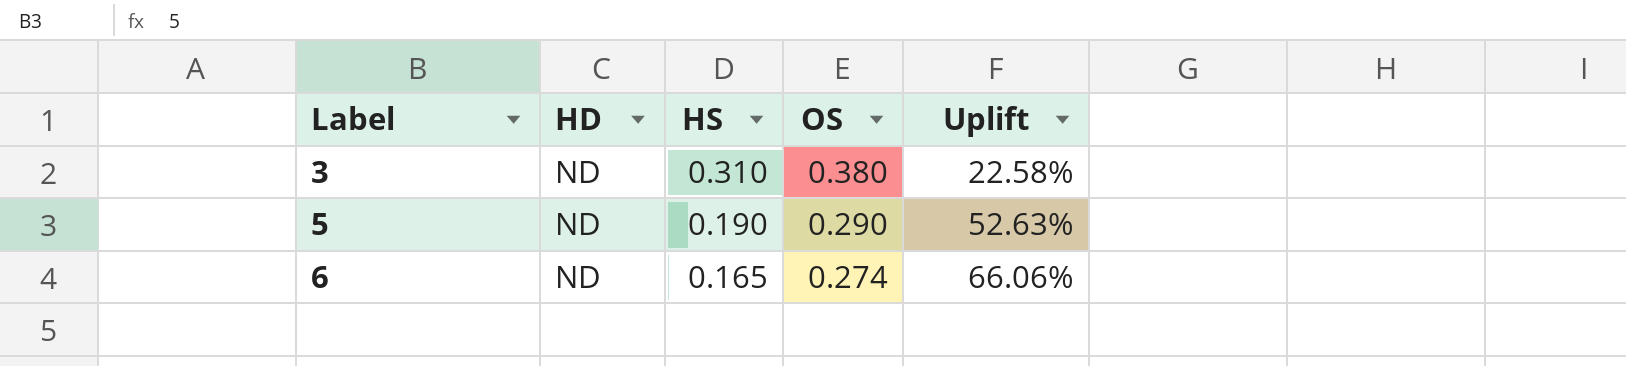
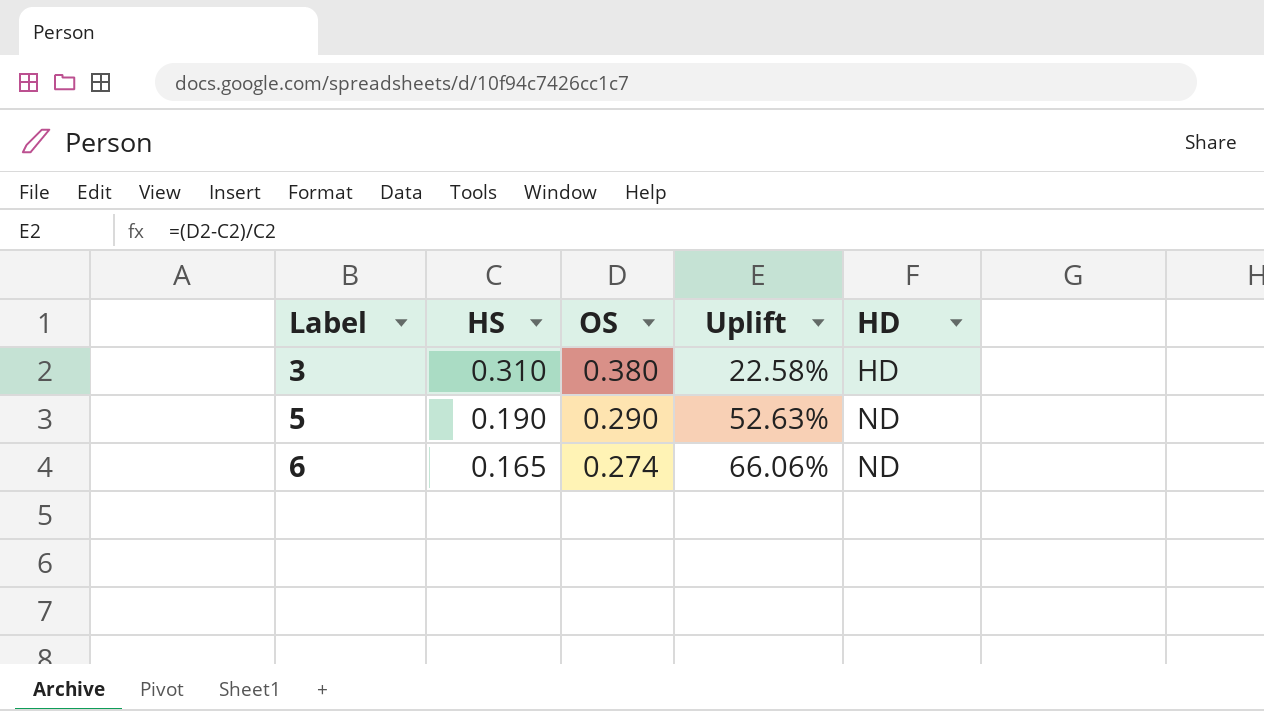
column HD | position: 2 -> 5
3 | HD: ND -> HD

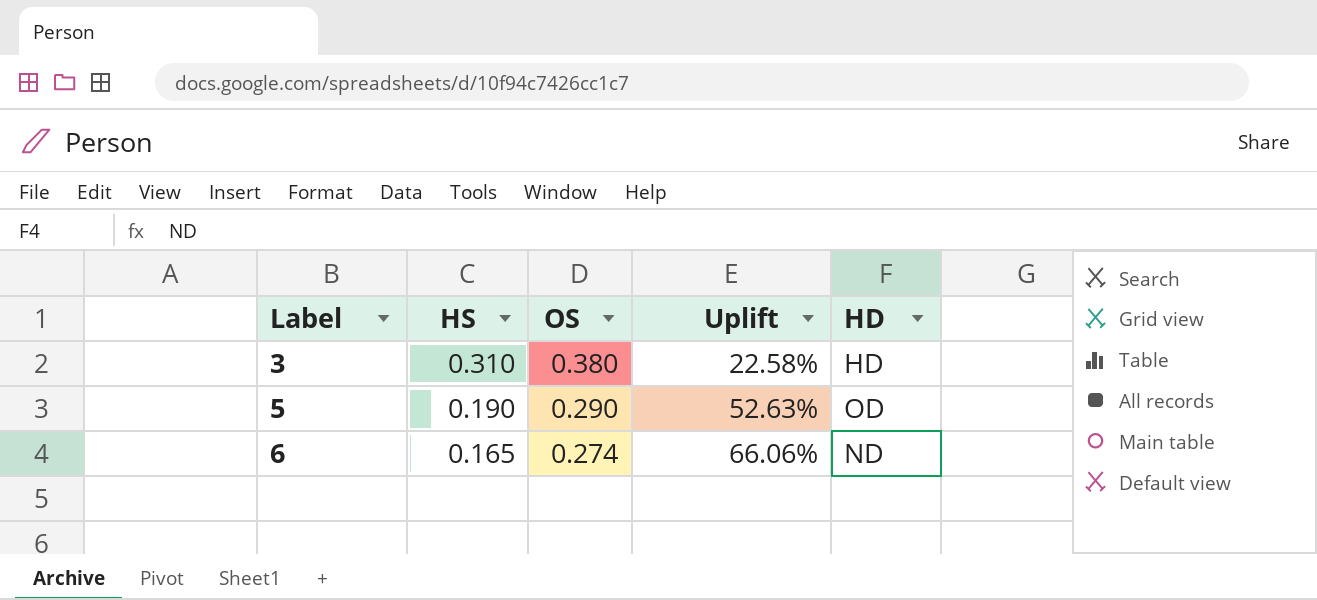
5 | HD: ND -> OD

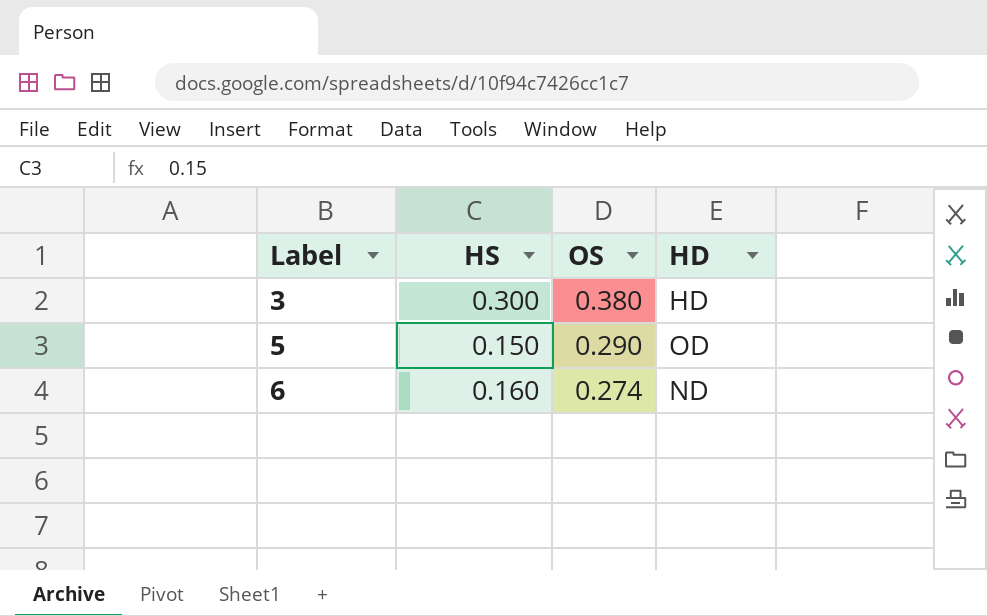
column Uplift | formula: ([OS] - [HS]) / [HS] -> none
3 | HS: 0.310 -> 0.300
5 | HS: 0.190 -> 0.150
6 | HS: 0.165 -> 0.160

